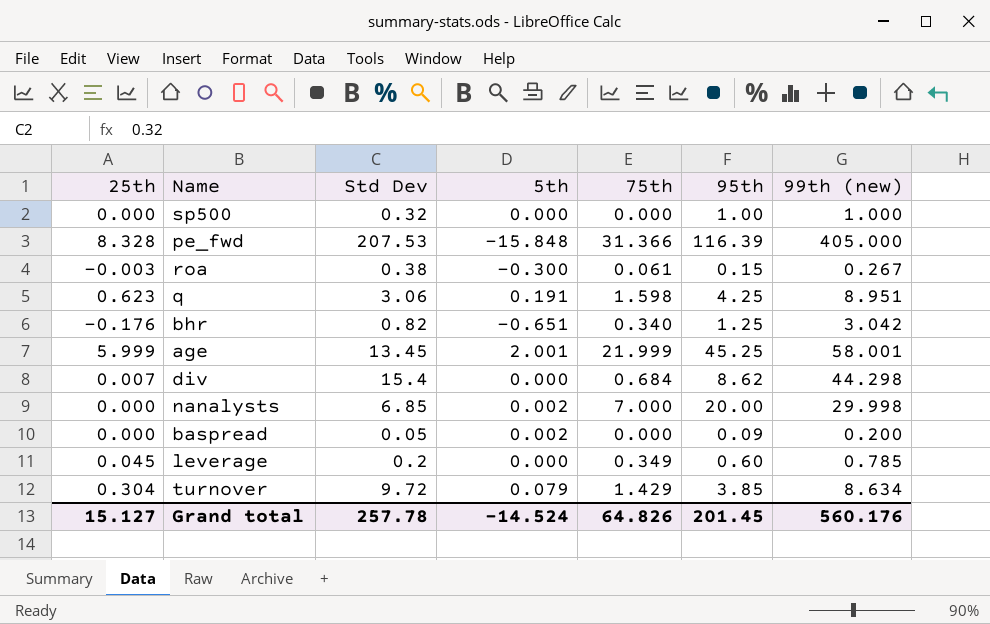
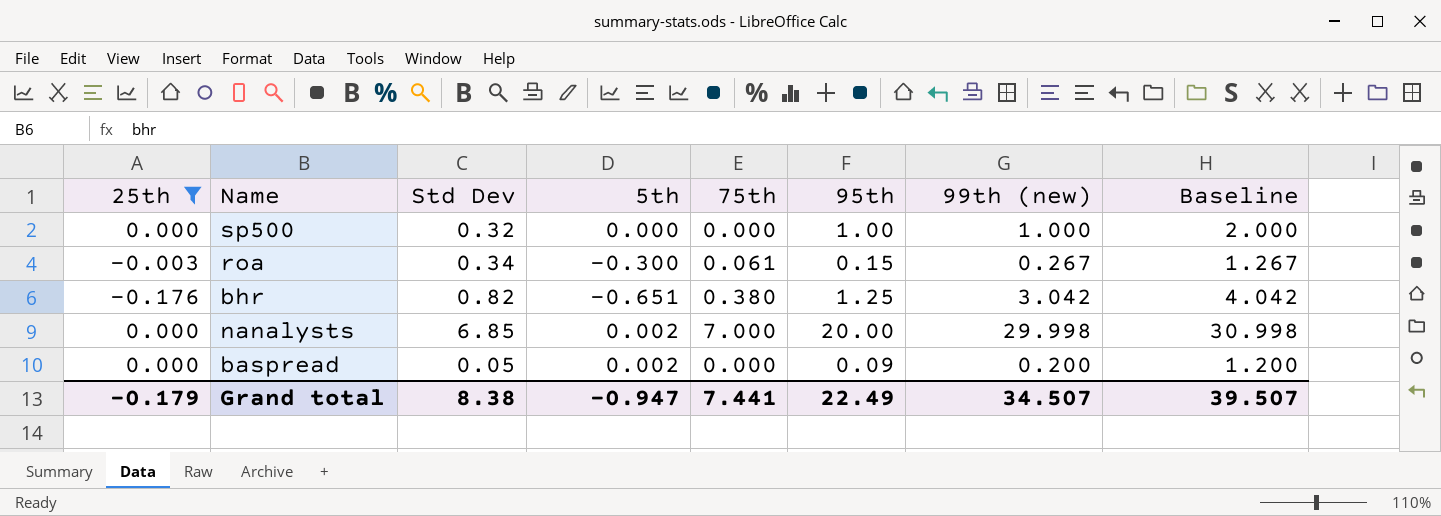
filter: none -> 25th <= 0.000
column Baseline | formula: none -> [99th (new)] + 1
roa | Std Dev: 0.38 -> 0.34
bhr | 75th: 0.340 -> 0.380
Grand total | 25th: 15.127 -> -0.179
Grand total | Std Dev: 257.78 -> 8.38
Grand total | 5th: -14.524 -> -0.947
Grand total | 75th: 64.826 -> 7.441
Grand total | 95th: 201.45 -> 22.49
Grand total | 99th (new): 560.176 -> 34.507

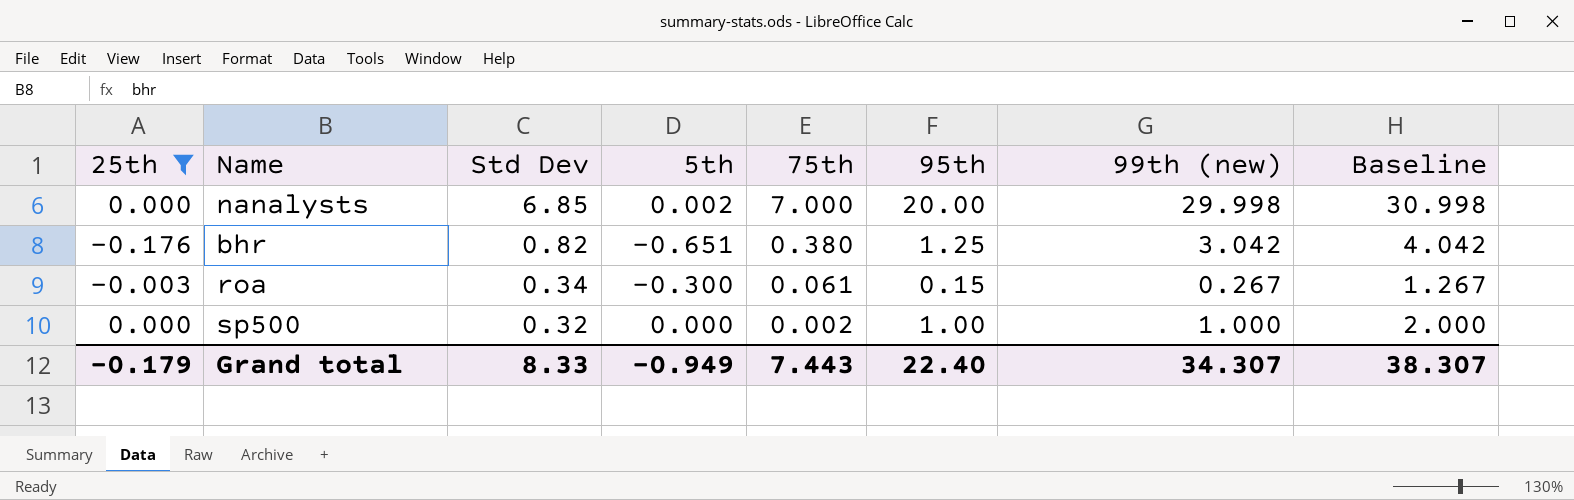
row order: none -> Std Dev descending
row baspread: 0.000 | 0.05 | 0.002 | 0.000 | 0.09 | 0.200 | 1.200 -> none
sp500 | 75th: 0.000 -> 0.002
Grand total | Std Dev: 8.38 -> 8.33
Grand total | 5th: -0.947 -> -0.949
Grand total | 75th: 7.441 -> 7.443
Grand total | 95th: 22.49 -> 22.40
Grand total | 99th (new): 34.507 -> 34.307
Grand total | Baseline: 39.507 -> 38.307

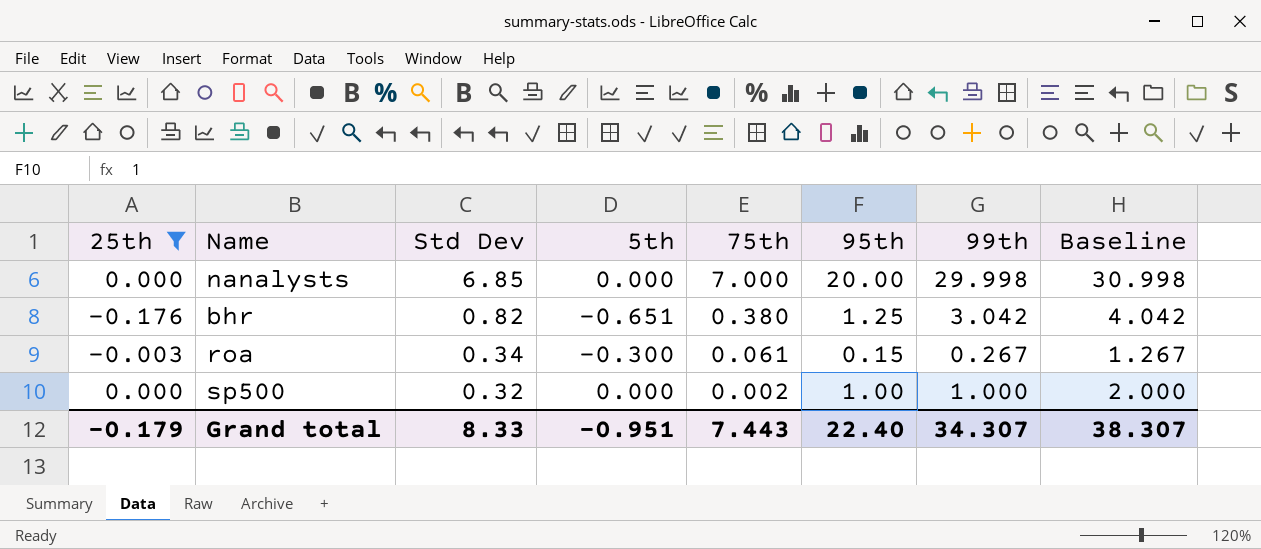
column name: 99th (new) -> 99th
nanalysts | 5th: 0.002 -> 0.000
Grand total | 5th: -0.949 -> -0.951

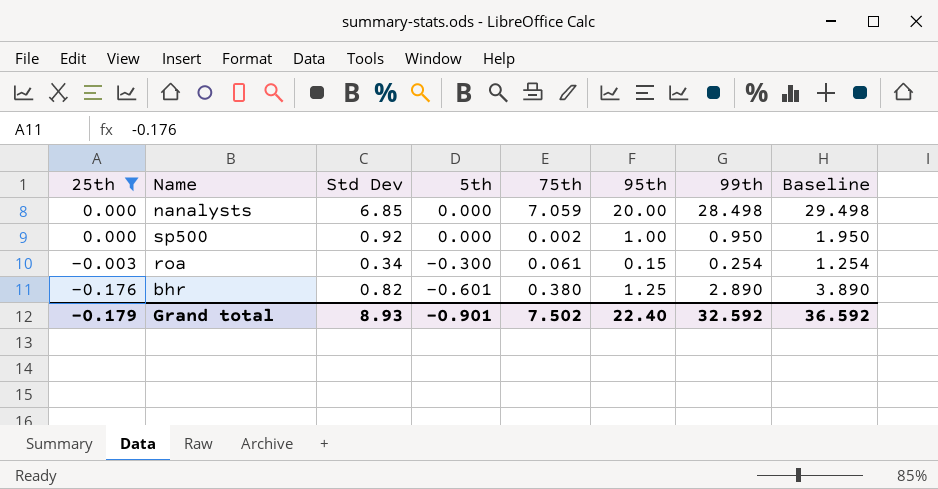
row order: Std Dev descending -> 25th descending
nanalysts | 75th: 7.000 -> 7.059
nanalysts | 99th: 29.998 -> 28.498
nanalysts | Baseline: 30.998 -> 29.498
sp500 | Std Dev: 0.32 -> 0.92
sp500 | 99th: 1.000 -> 0.950
sp500 | Baseline: 2.000 -> 1.950
roa | 99th: 0.267 -> 0.254
roa | Baseline: 1.267 -> 1.254
bhr | 5th: -0.651 -> -0.601
bhr | 99th: 3.042 -> 2.890
bhr | Baseline: 4.042 -> 3.890
Grand total | Std Dev: 8.33 -> 8.93
Grand total | 5th: -0.951 -> -0.901
Grand total | 75th: 7.443 -> 7.502
Grand total | 99th: 34.307 -> 32.592
Grand total | Baseline: 38.307 -> 36.592

